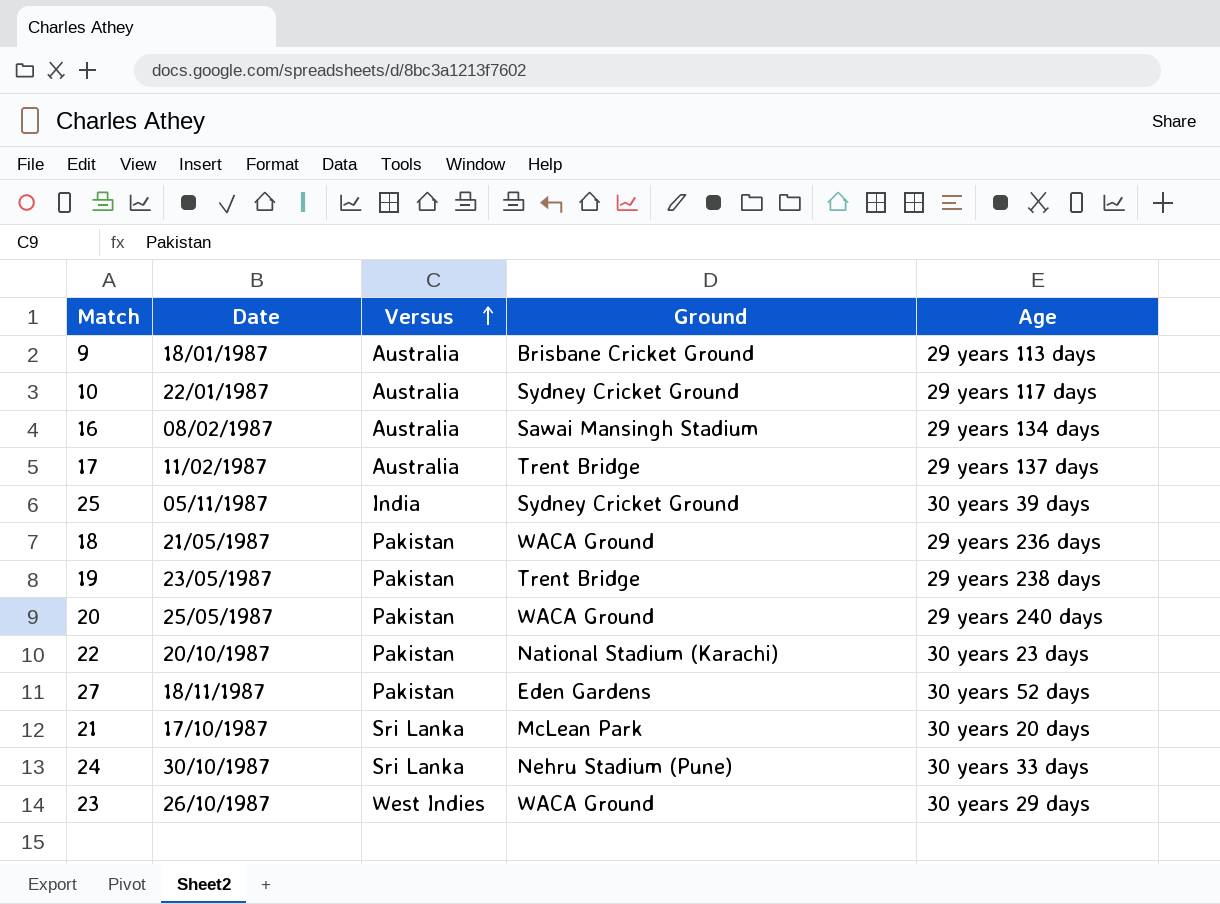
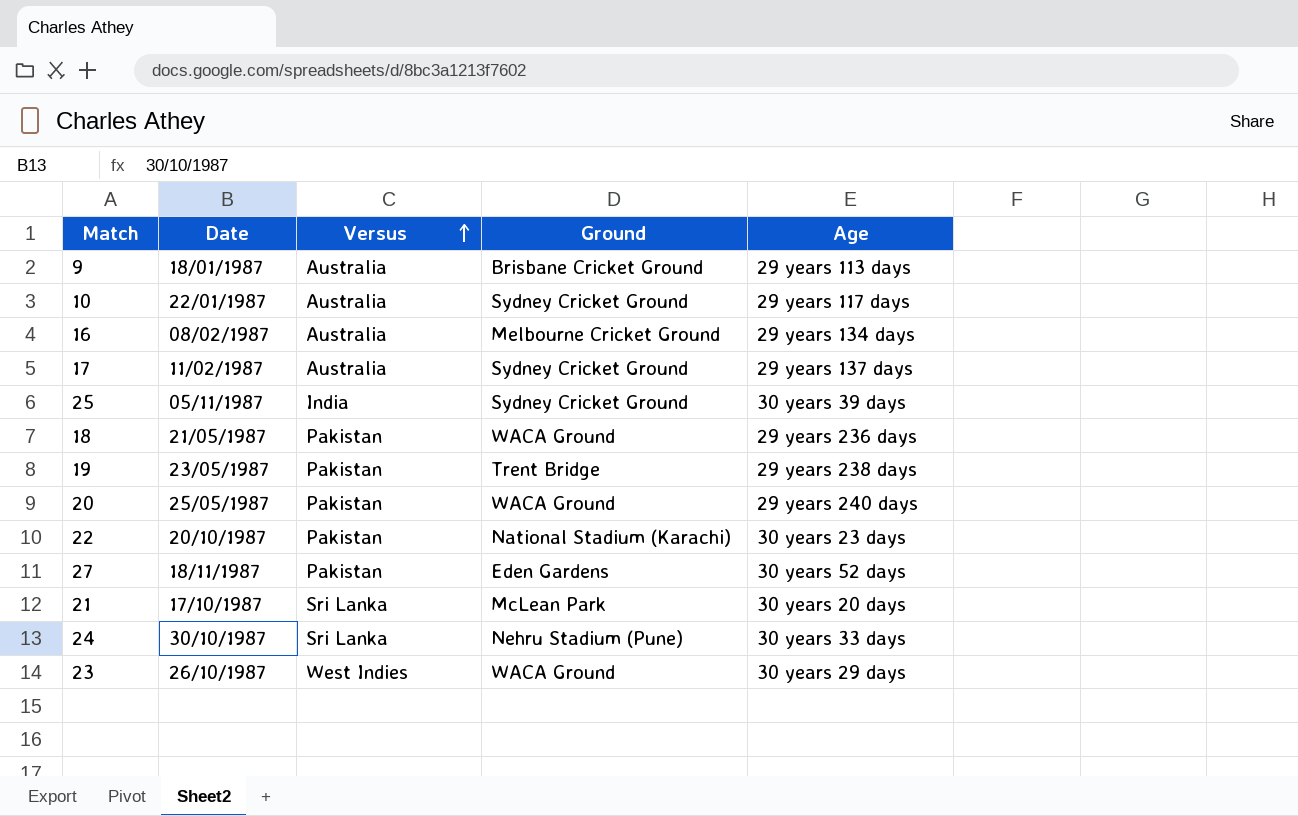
16 | Ground: Sawai Mansingh Stadium -> Melbourne Cricket Ground
17 | Ground: Trent Bridge -> Sydney Cricket Ground

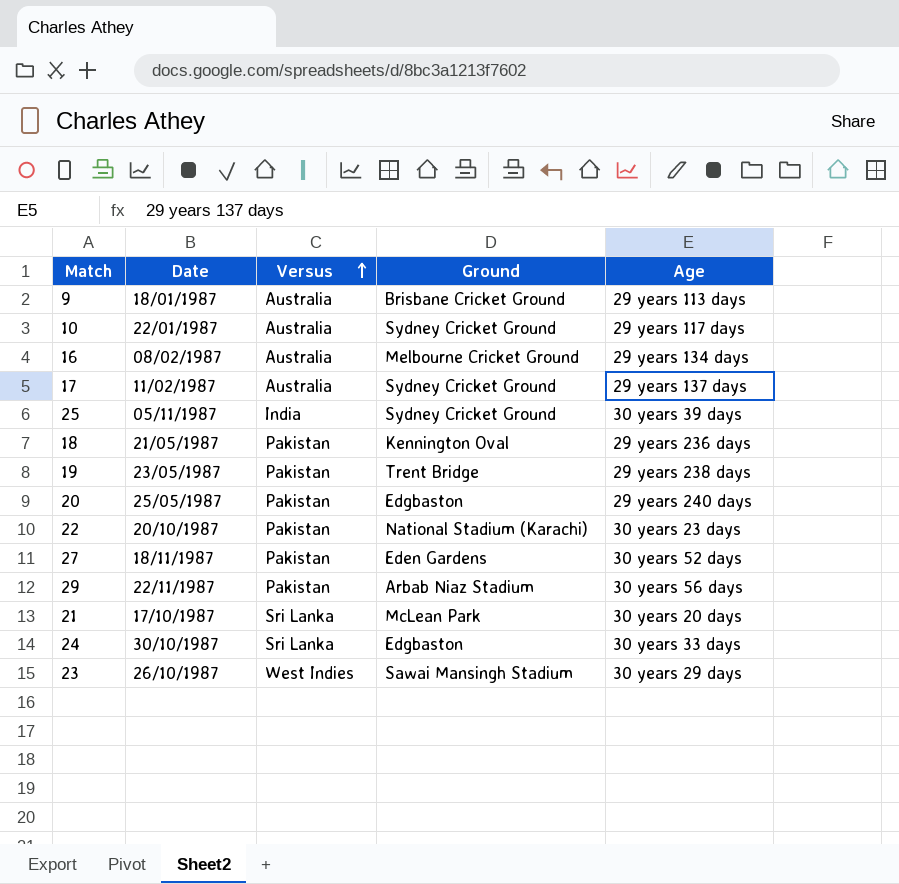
18 | Ground: WACA Ground -> Kennington Oval
20 | Ground: WACA Ground -> Edgbaston
row 29: none -> 22/11/1987 | Pakistan | Arbab Niaz Stadium | 30 years 56 days
24 | Ground: Nehru Stadium (Pune) -> Edgbaston
23 | Ground: WACA Ground -> Sawai Mansingh Stadium

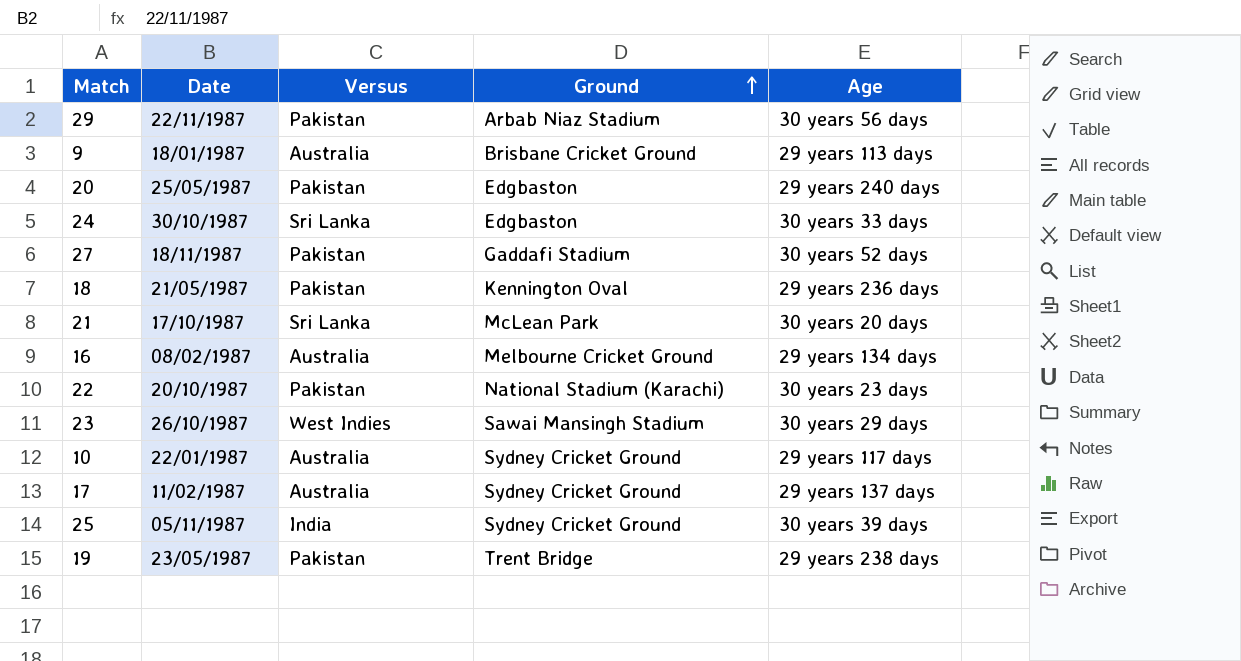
row order: Versus ascending -> Ground ascending
27 | Ground: Eden Gardens -> Gaddafi Stadium

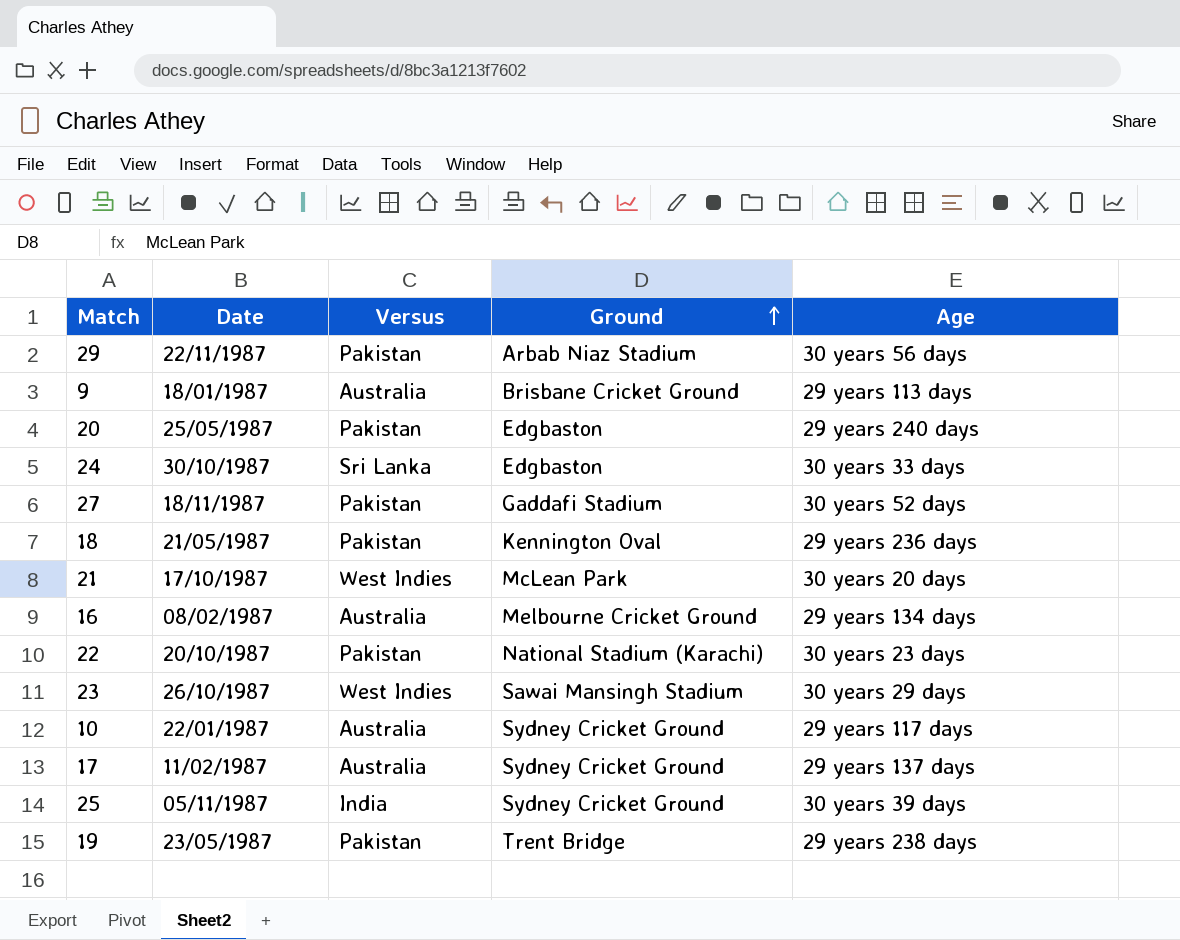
21 | Versus: Sri Lanka -> West Indies

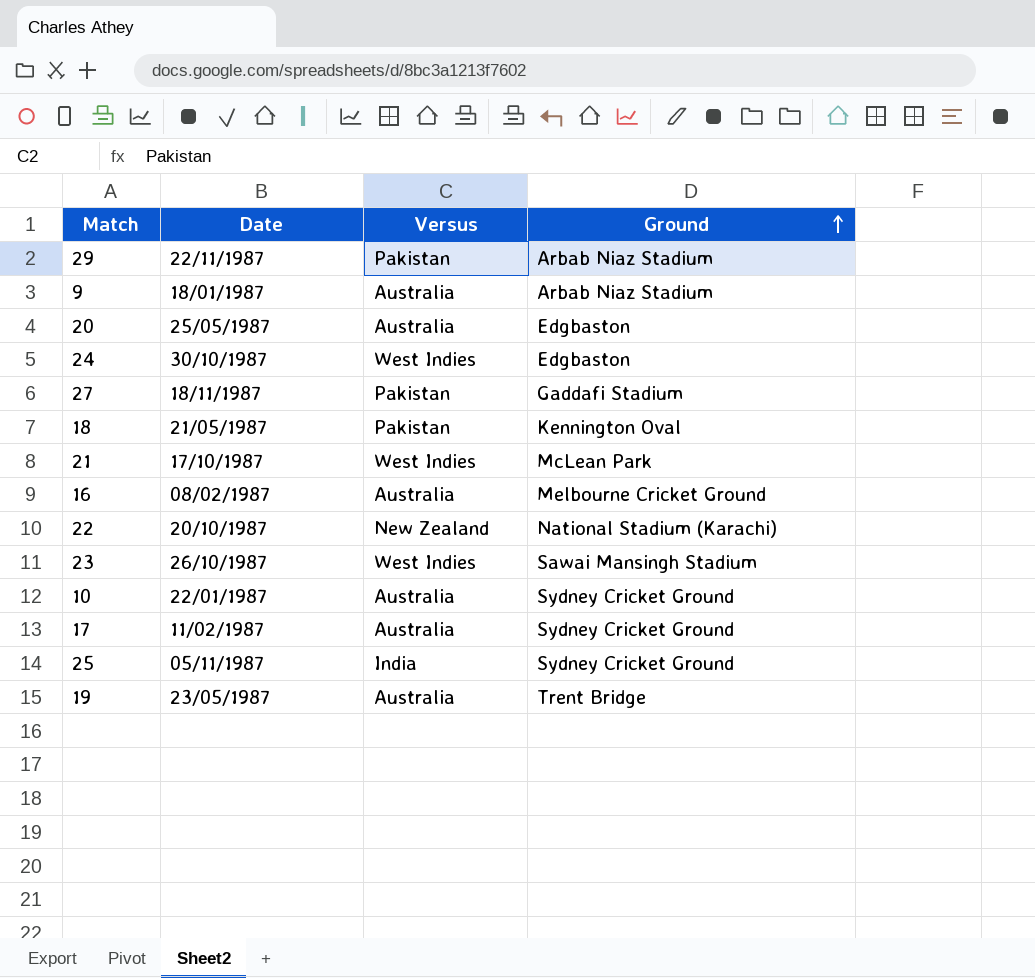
column Age | position: 5 -> none
9 | Ground: Brisbane Cricket Ground -> Arbab Niaz Stadium
20 | Versus: Pakistan -> Australia
24 | Versus: Sri Lanka -> West Indies
22 | Versus: Pakistan -> New Zealand
19 | Versus: Pakistan -> Australia

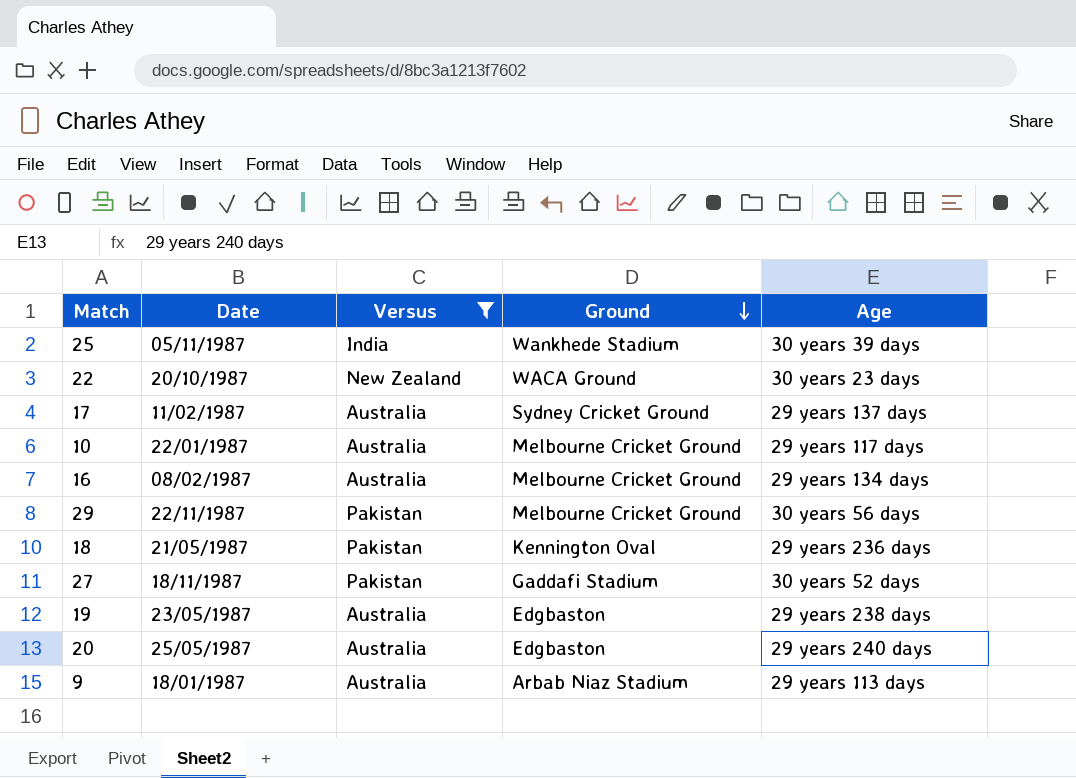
filter: none -> Versus != West Indies
row order: Ground ascending -> Ground descending
column Age | position: none -> 5
25 | Ground: Sydney Cricket Ground -> Wankhede Stadium
22 | Ground: National Stadium (Karachi) -> WACA Ground
10 | Ground: Sydney Cricket Ground -> Melbourne Cricket Ground
29 | Ground: Arbab Niaz Stadium -> Melbourne Cricket Ground
19 | Ground: Trent Bridge -> Edgbaston

